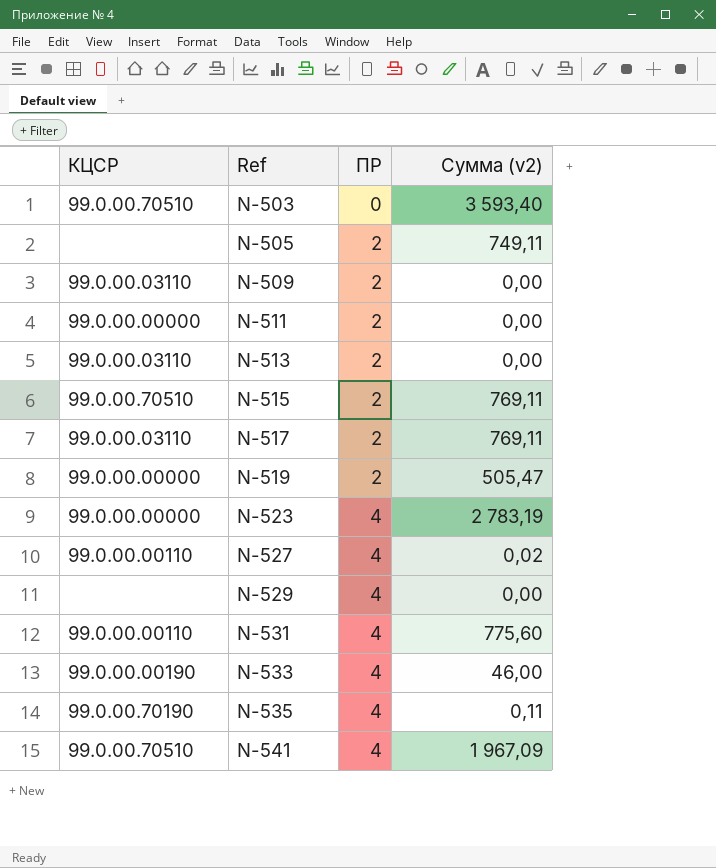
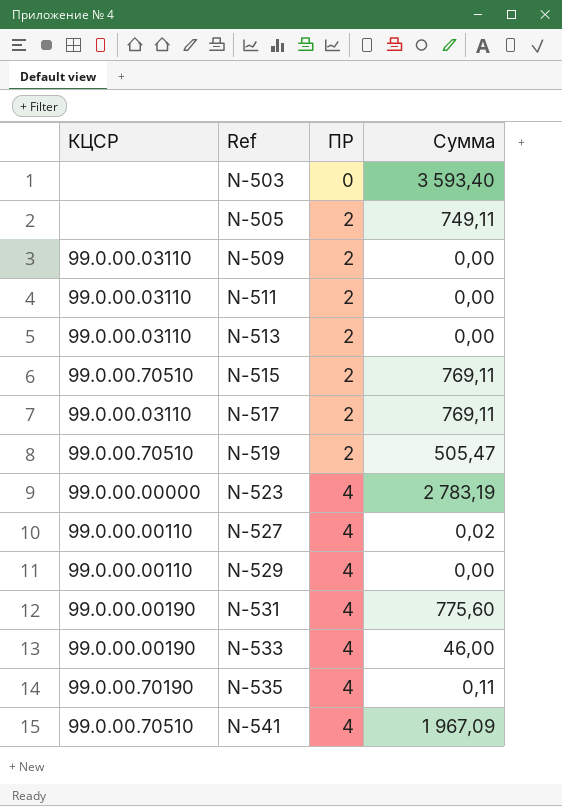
column name: Сумма (v2) -> Сумма
N-503 | КЦСР: 99.0.00.70510 -> none
N-511 | КЦСР: 99.0.00.00000 -> 99.0.00.03110
N-519 | КЦСР: 99.0.00.00000 -> 99.0.00.70510
N-529 | КЦСР: none -> 99.0.00.00110
N-531 | КЦСР: 99.0.00.00110 -> 99.0.00.00190

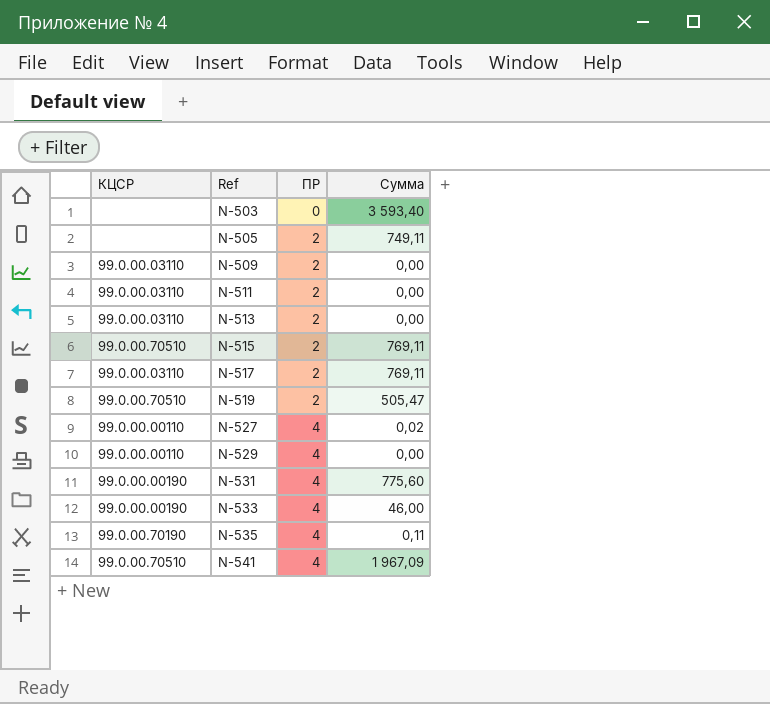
row N-523: 99.0.00.00000 | 4 | 2 783,19 -> none

